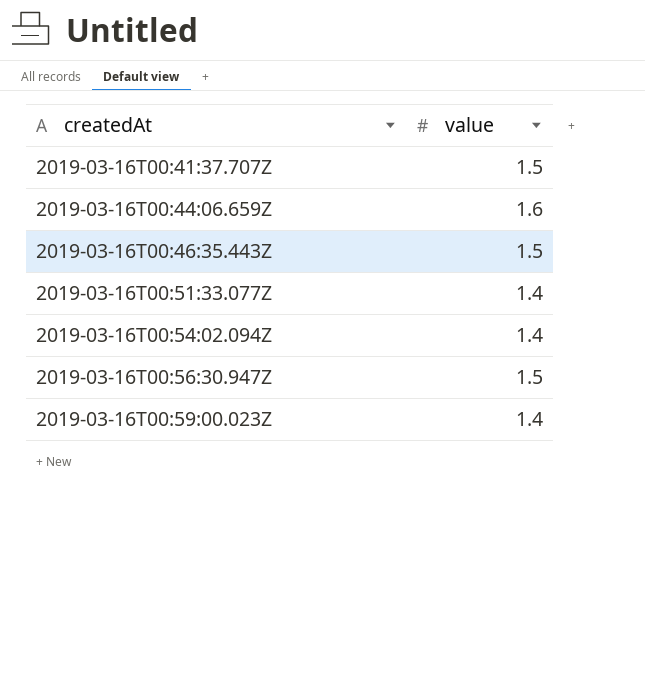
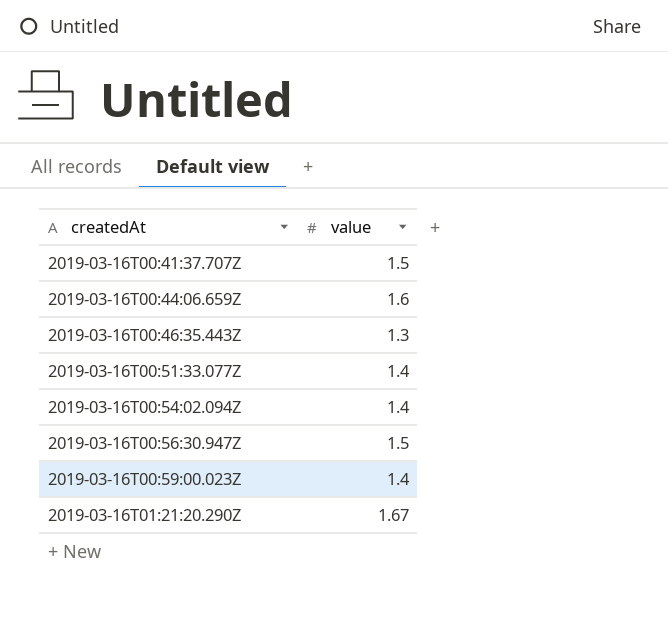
2019-03-16T00:46:35.443Z | value: 1.5 -> 1.3
row 2019-03-16T01:21:20.290Z: none -> 1.67

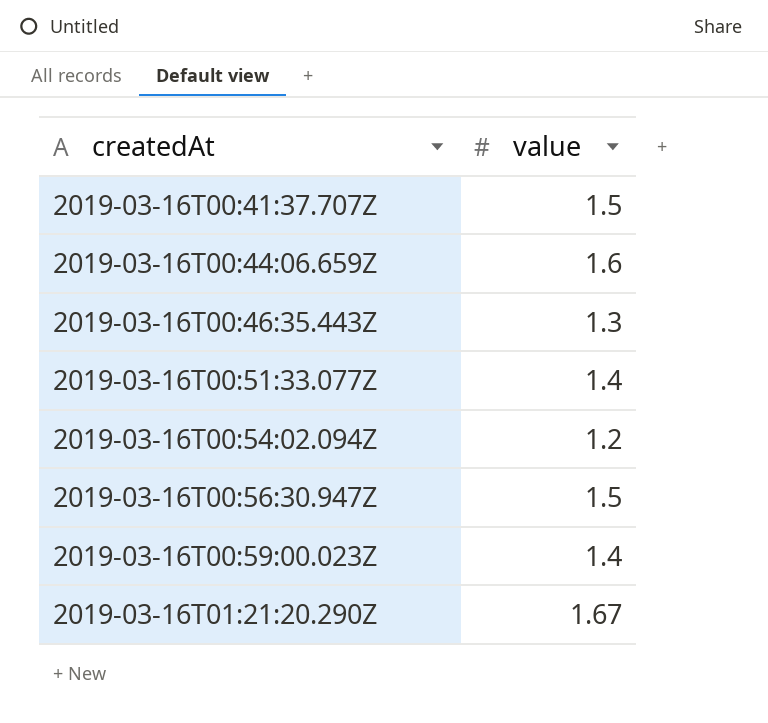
2019-03-16T00:54:02.094Z | value: 1.4 -> 1.2

